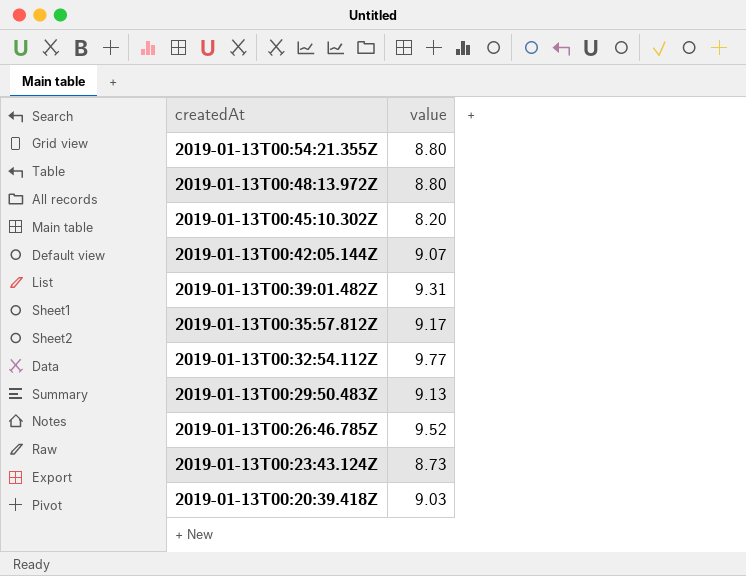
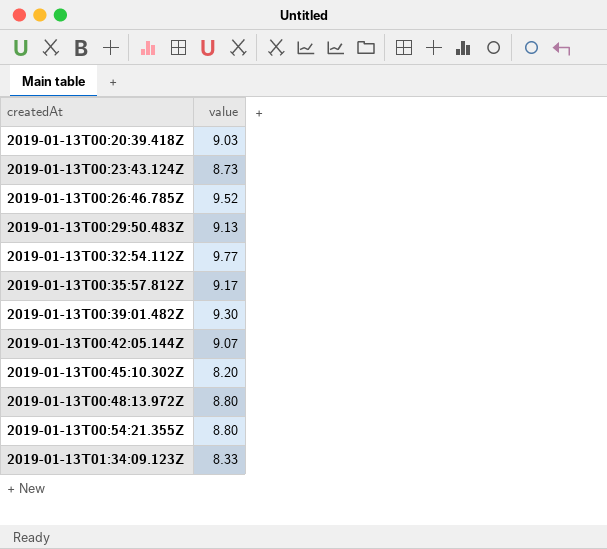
row order: createdAt descending -> createdAt ascending
2019-01-13T00:39:01.482Z | value: 9.31 -> 9.30
row 2019-01-13T01:34:09.123Z: none -> 8.33

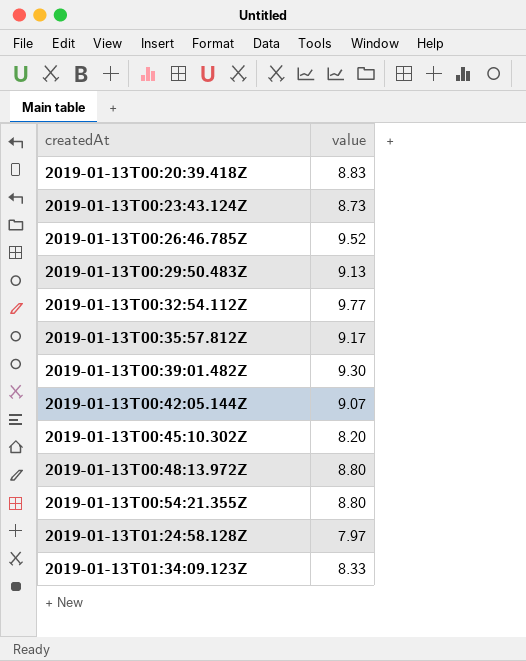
2019-01-13T00:20:39.418Z | value: 9.03 -> 8.83
row 2019-01-13T01:24:58.128Z: none -> 7.97

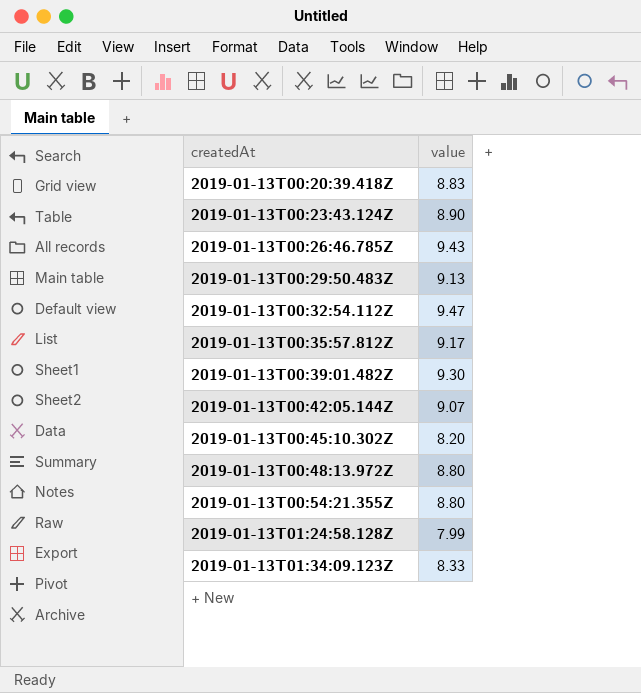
2019-01-13T00:23:43.124Z | value: 8.73 -> 8.90
2019-01-13T00:26:46.785Z | value: 9.52 -> 9.43
2019-01-13T00:32:54.112Z | value: 9.77 -> 9.47
2019-01-13T01:24:58.128Z | value: 7.97 -> 7.99

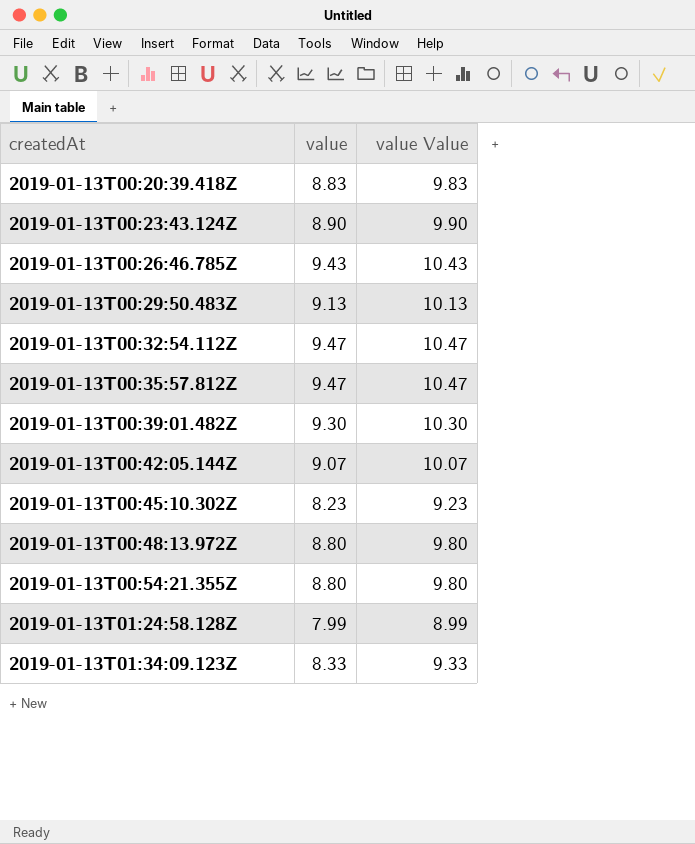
column value Value | formula: none -> [value] + 1
2019-01-13T00:35:57.812Z | value: 9.17 -> 9.47
2019-01-13T00:45:10.302Z | value: 8.20 -> 8.23

